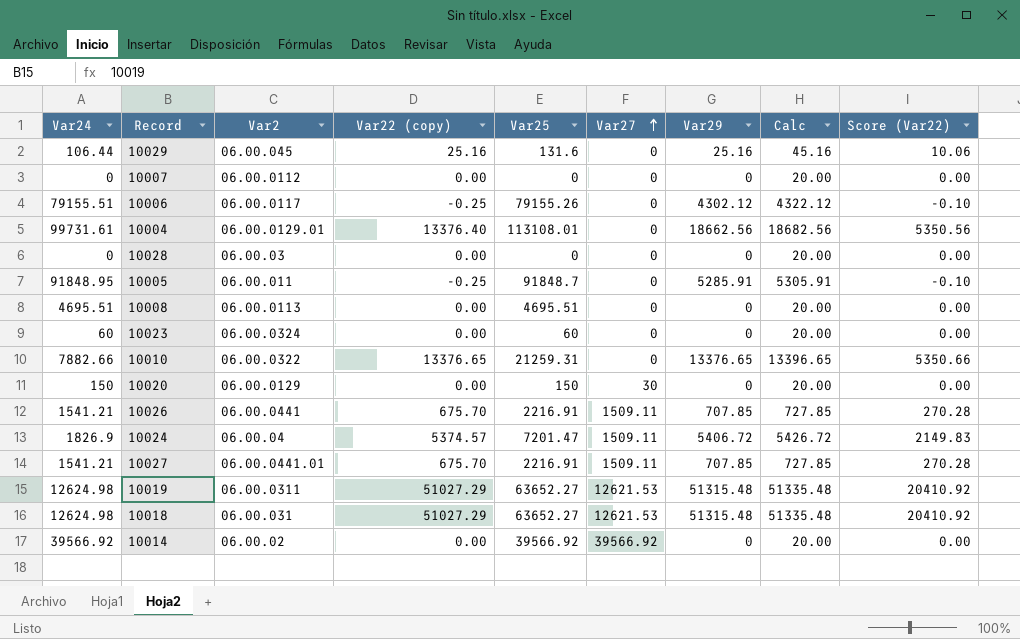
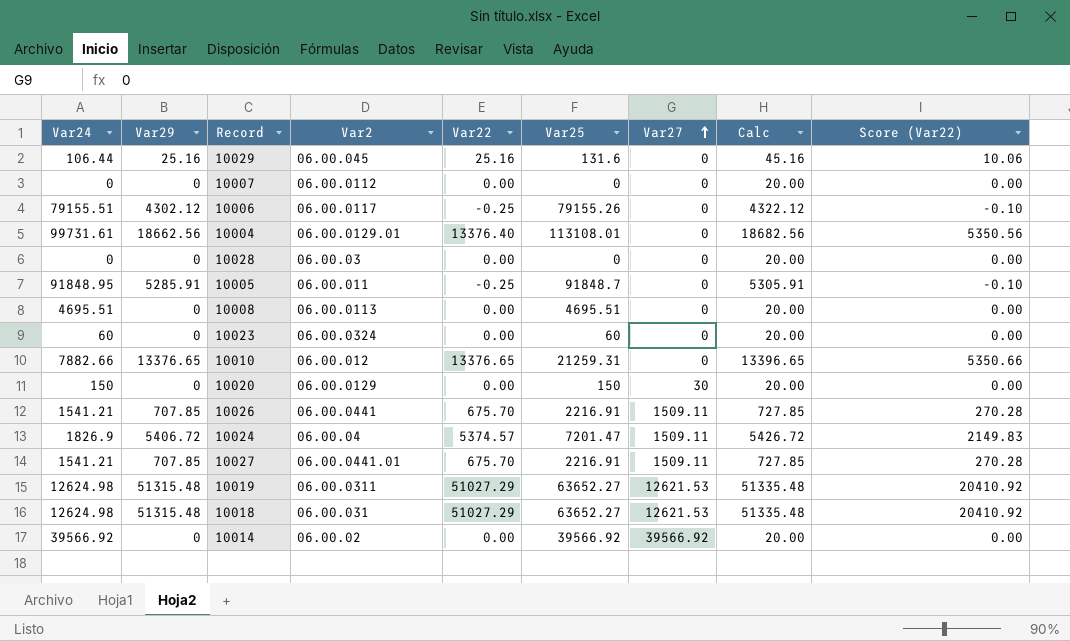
column Var29 | position: 7 -> 2
column name: Var22 (copy) -> Var22
10010 | Var2: 06.00.0322 -> 06.00.012

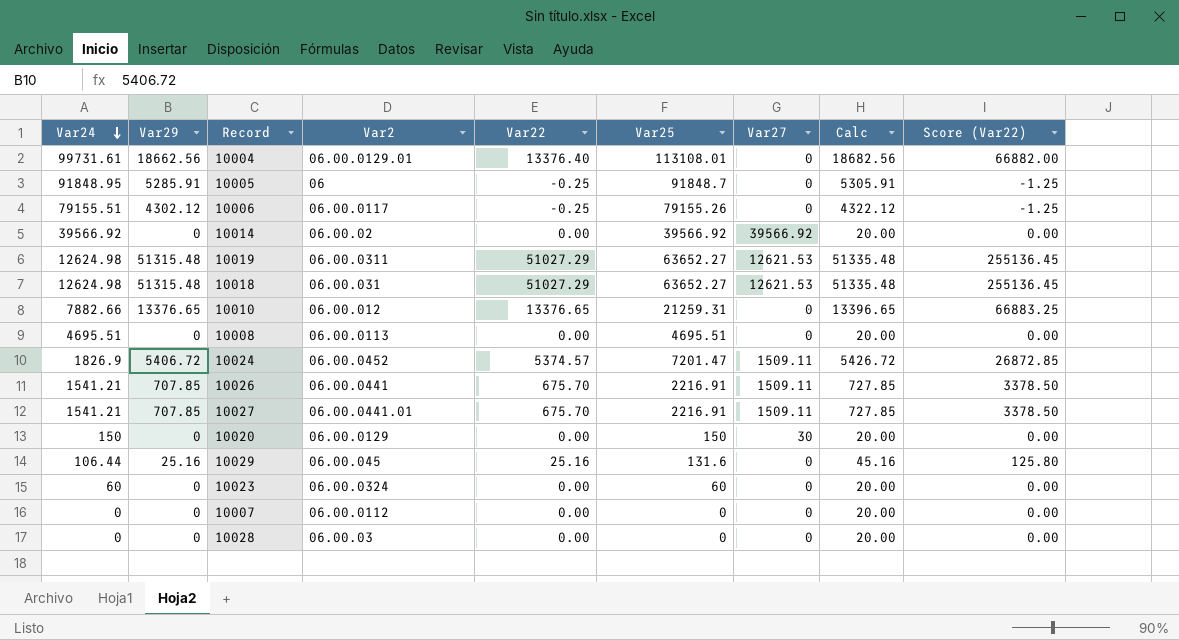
row order: Var27 ascending -> Var24 descending
column Score (Var22) | formula: [Var22] * 0.4 -> [Var22] * 5
10005 | Var2: 06.00.011 -> 06
10024 | Var2: 06.00.04 -> 06.00.0452

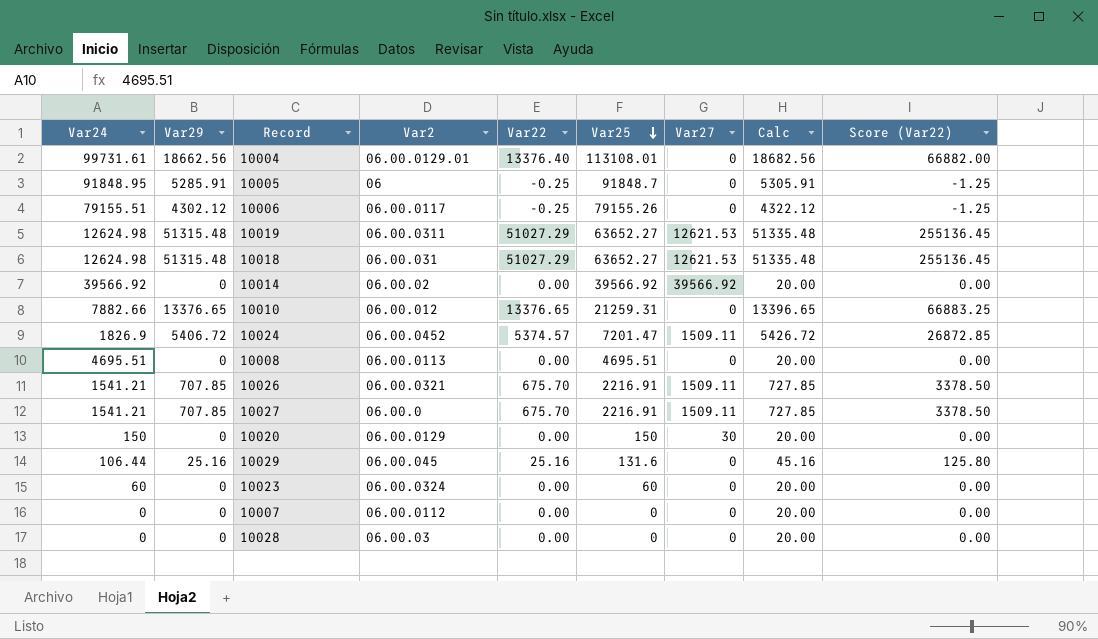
row order: Var24 descending -> Var25 descending
10026 | Var2: 06.00.0441 -> 06.00.0321
10027 | Var2: 06.00.0441.01 -> 06.00.0

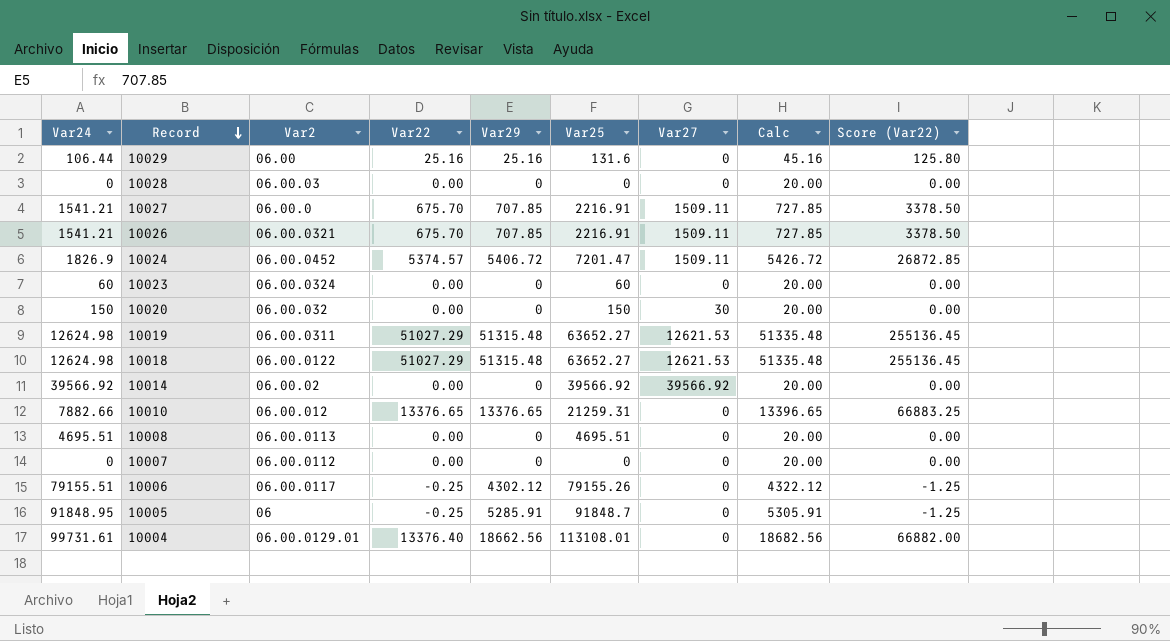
row order: Var25 descending -> Record descending
column Var29 | position: 2 -> 5
10029 | Var2: 06.00.045 -> 06.00
10020 | Var2: 06.00.0129 -> 06.00.032
10018 | Var2: 06.00.031 -> 06.00.0122

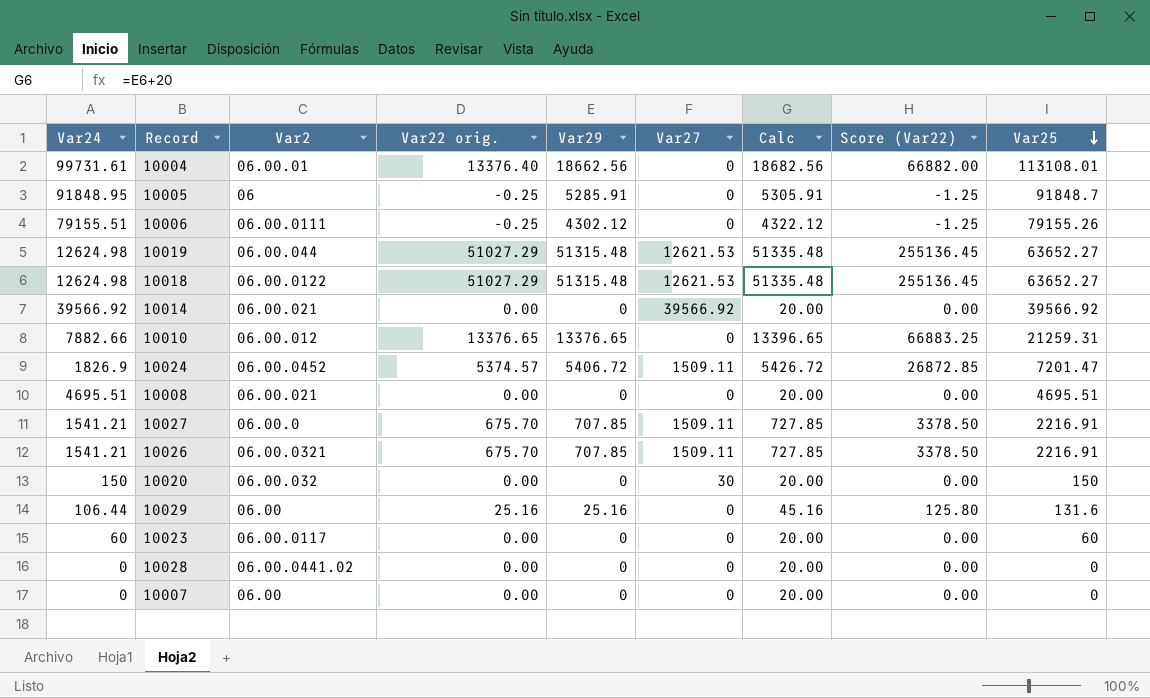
row order: Record descending -> Var25 descending
column name: Var22 -> Var22 orig.
column Var25 | position: 6 -> 9
10004 | Var2: 06.00.0129.01 -> 06.00.01
10006 | Var2: 06.00.0117 -> 06.00.0111
10019 | Var2: 06.00.0311 -> 06.00.044
10014 | Var2: 06.00.02 -> 06.00.021
10008 | Var2: 06.00.0113 -> 06.00.021
10023 | Var2: 06.00.0324 -> 06.00.0117
10028 | Var2: 06.00.03 -> 06.00.0441.02
10007 | Var2: 06.00.0112 -> 06.00

